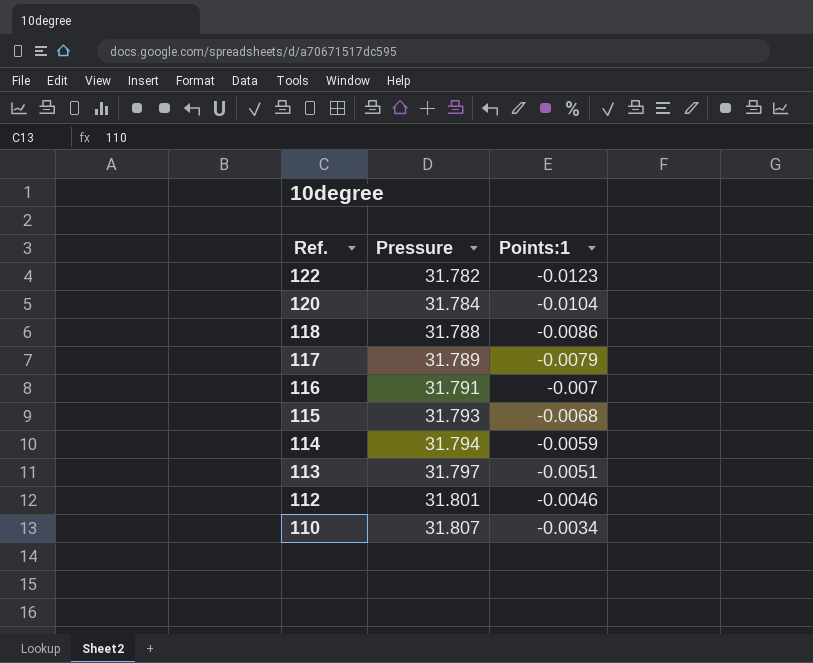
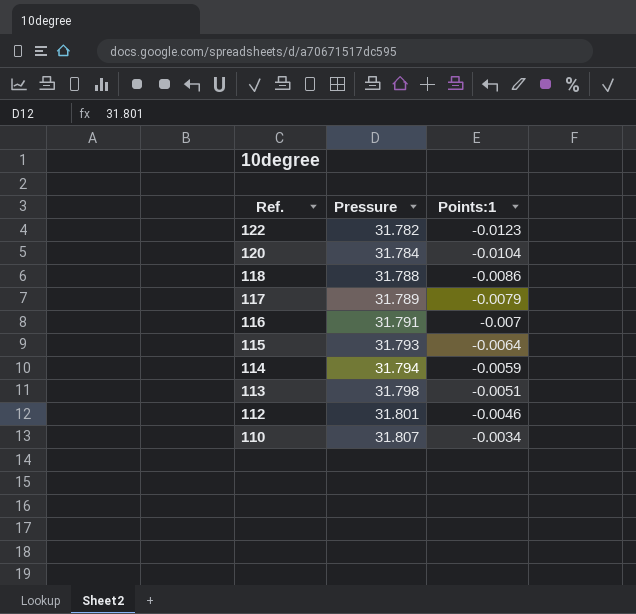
115 | Points:1: -0.0068 -> -0.0064
113 | Pressure: 31.797 -> 31.798

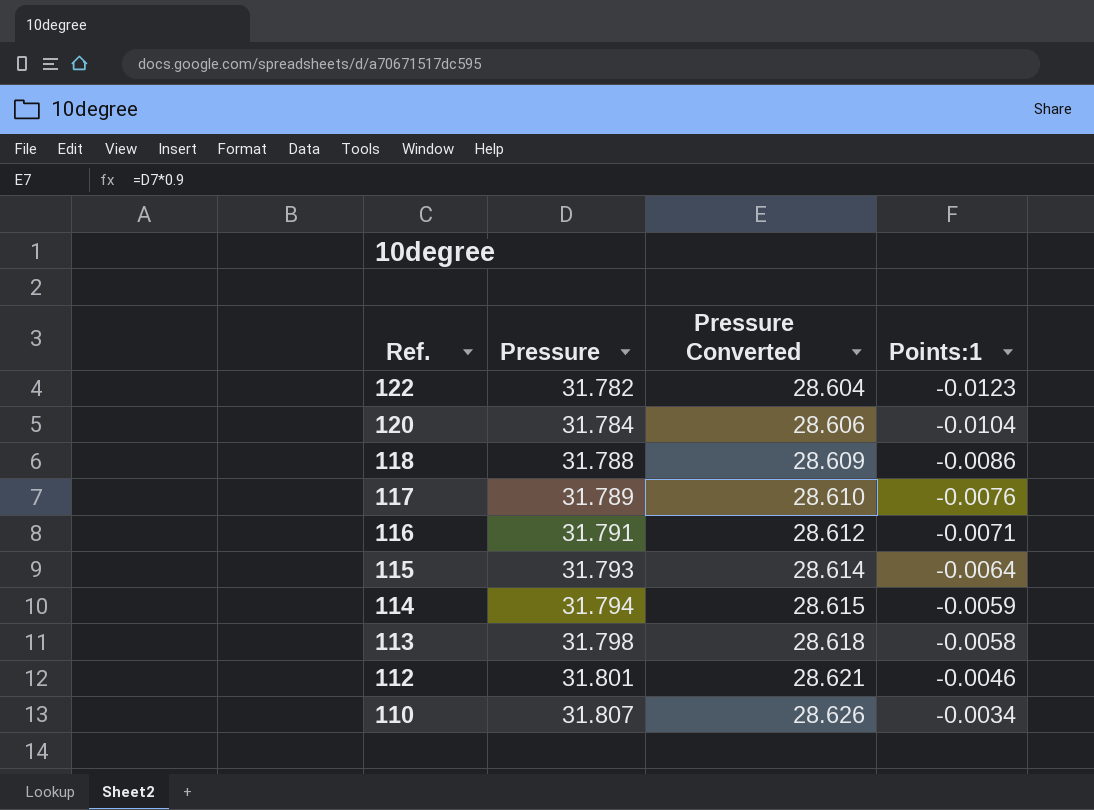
column Pressure Converted | formula: none -> [Pressure] * 0.9
117 | Points:1: -0.0079 -> -0.0076
116 | Points:1: -0.007 -> -0.0071
113 | Points:1: -0.0051 -> -0.0058

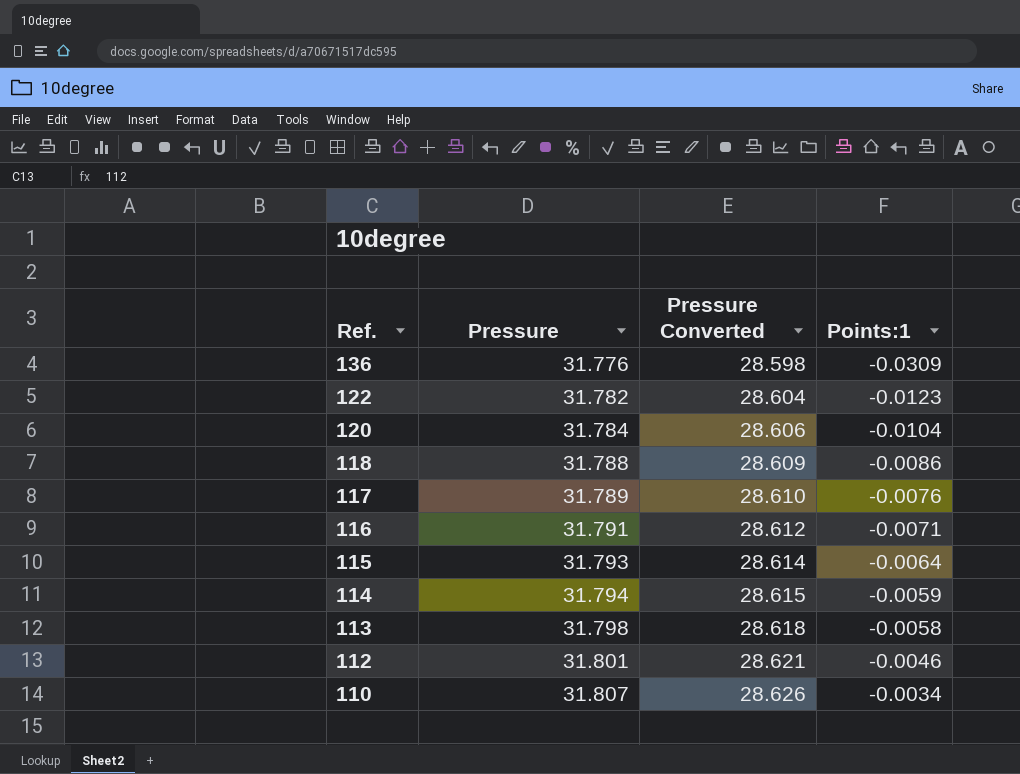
row 136: none -> 31.776 | 28.598 | -0.0309

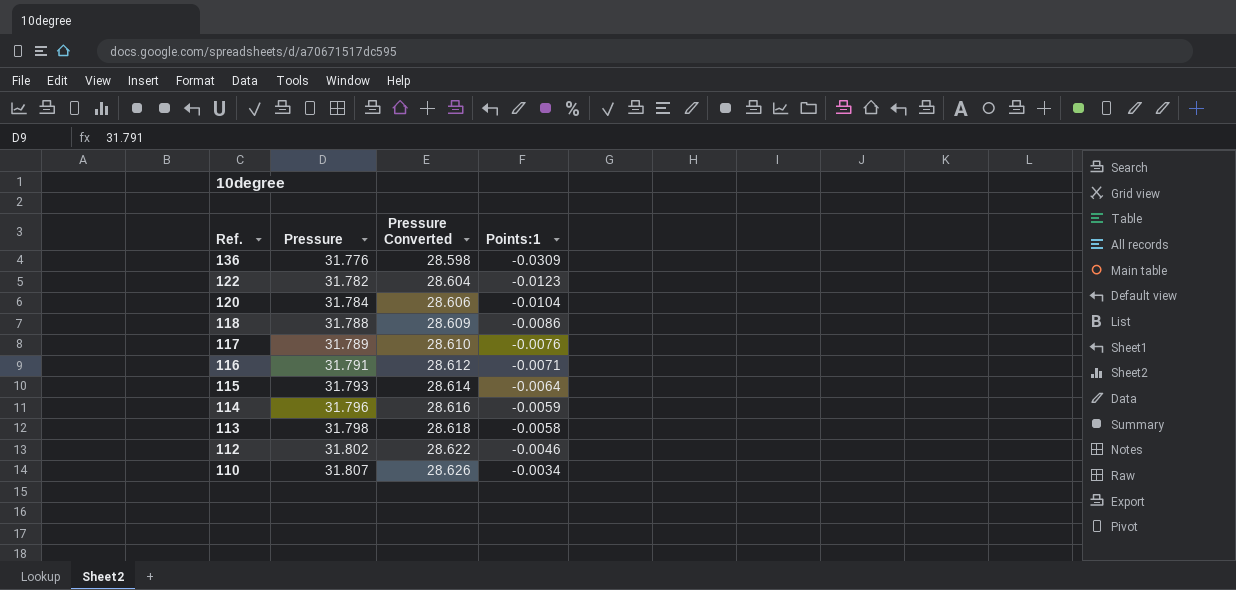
114 | Pressure: 31.794 -> 31.796
114 | Pressure Converted: 28.615 -> 28.616
112 | Pressure: 31.801 -> 31.802
112 | Pressure Converted: 28.621 -> 28.622

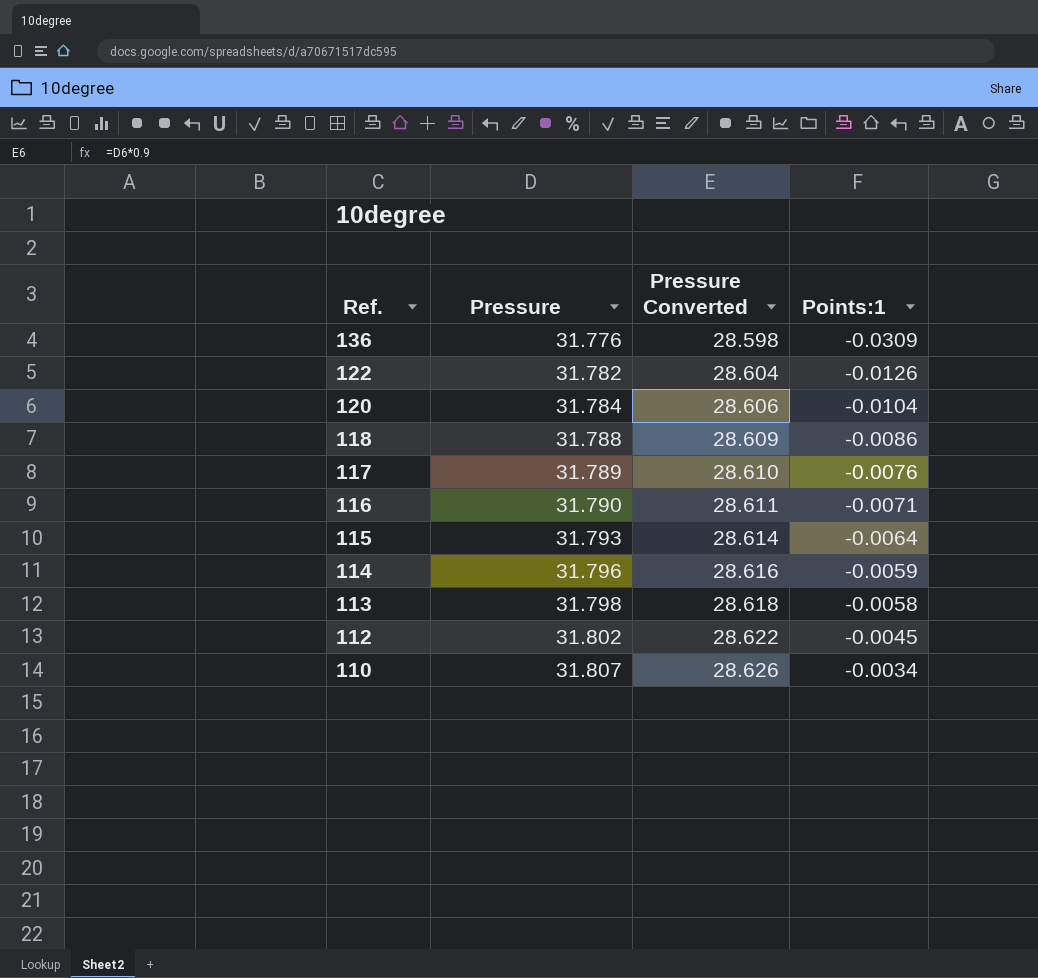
122 | Points:1: -0.0123 -> -0.0126
116 | Pressure: 31.791 -> 31.790
116 | Pressure Converted: 28.612 -> 28.611
112 | Points:1: -0.0046 -> -0.0045

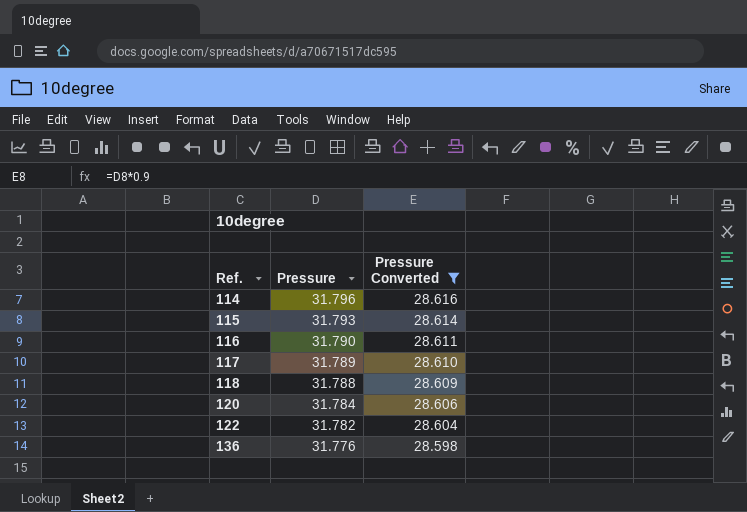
filter: none -> Pressure Converted <= 28.616
row order: Ref. descending -> Ref. ascending
column Points:1 | position: 4 -> none

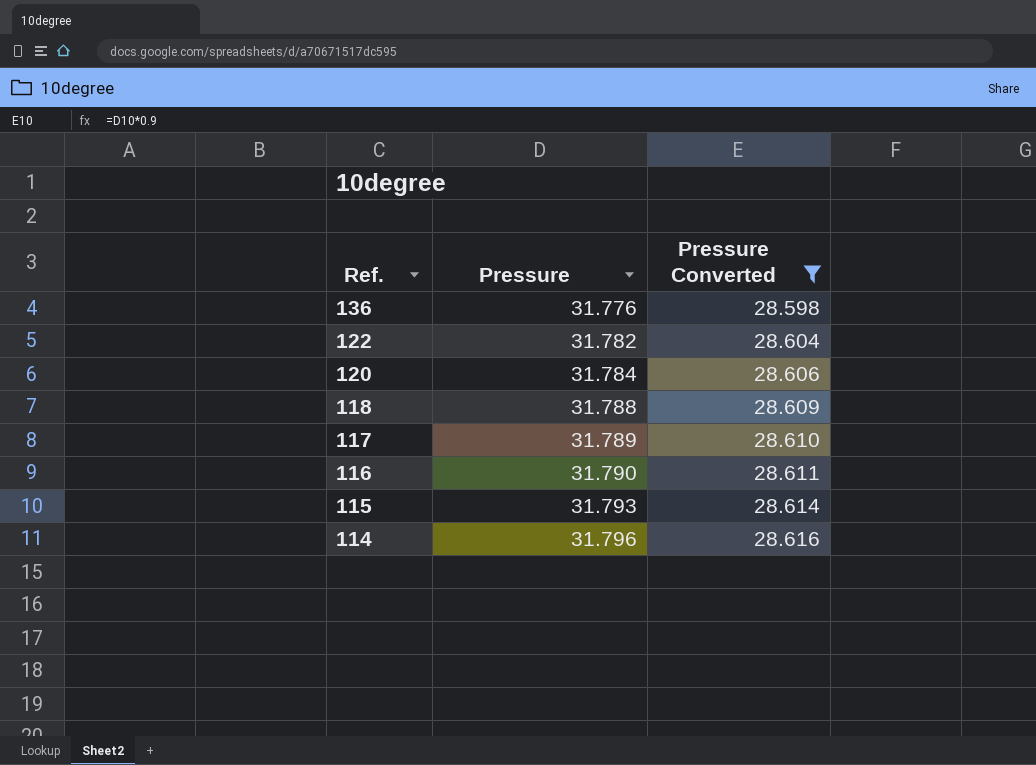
row order: Ref. ascending -> Ref. descending

